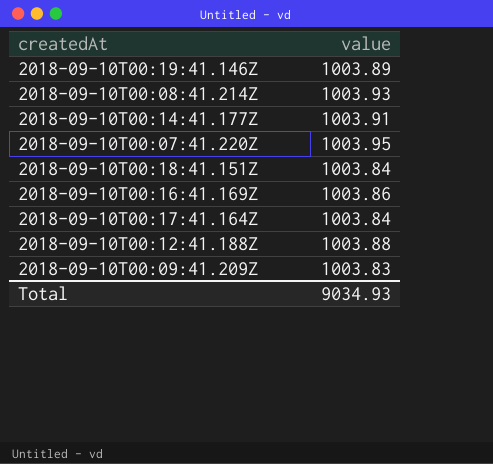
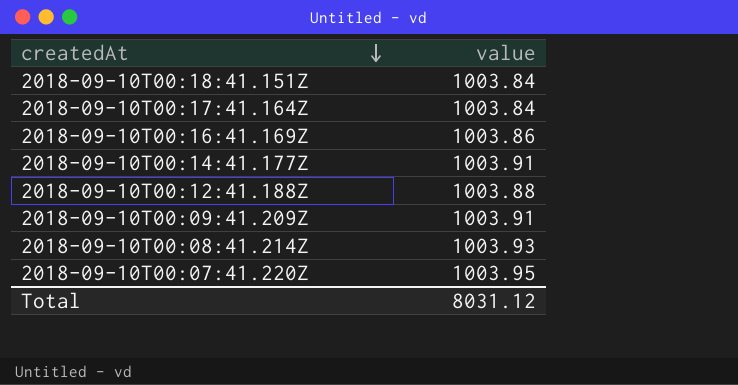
row order: none -> createdAt descending
row 2018-09-10T00:19:41.146Z: 1003.89 -> none
2018-09-10T00:09:41.209Z | value: 1003.83 -> 1003.91
Total | value: 9034.93 -> 8031.12

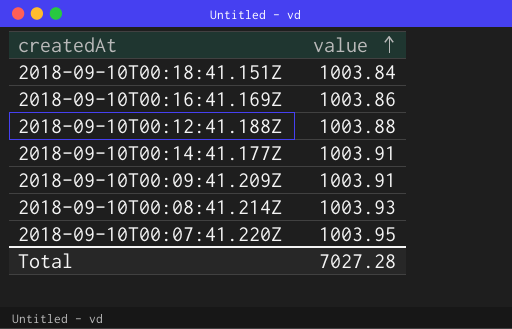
row order: createdAt descending -> value ascending
row 2018-09-10T00:17:41.164Z: 1003.84 -> none
Total | value: 8031.12 -> 7027.28

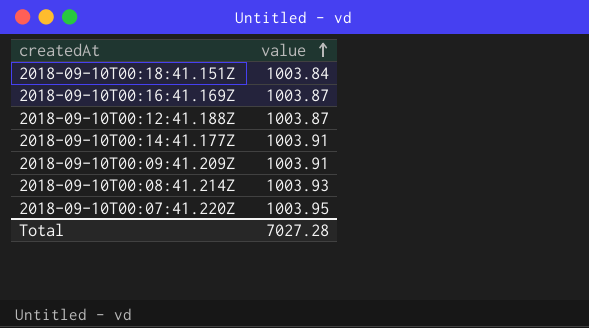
2018-09-10T00:16:41.169Z | value: 1003.86 -> 1003.87
2018-09-10T00:12:41.188Z | value: 1003.88 -> 1003.87

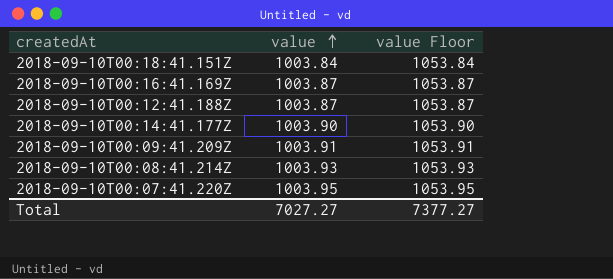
column value Floor | formula: none -> [value] + 50
2018-09-10T00:14:41.177Z | value: 1003.91 -> 1003.90
Total | value: 7027.28 -> 7027.27

